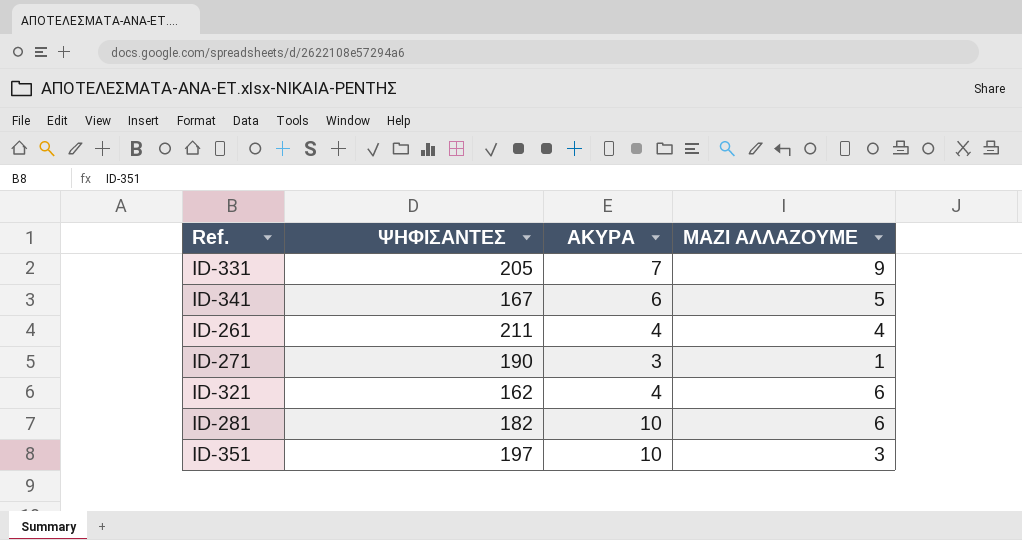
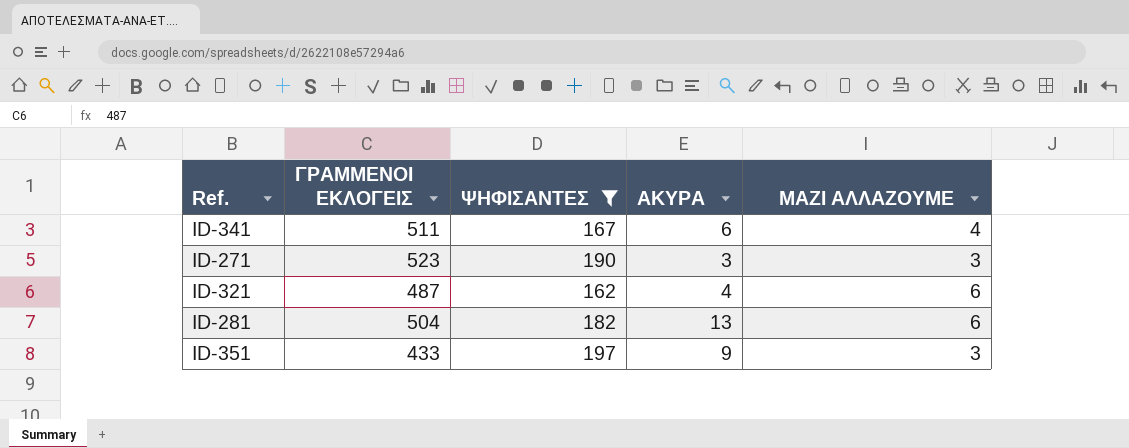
filter: none -> ΨΗΦΙΣΑΝΤΕΣ <= 197
column ΓΡΑΜΜΕΝΟΙ ΕΚΛΟΓΕΙΣ | position: none -> 2
ID-341 | ΜΑΖΙ ΑΛΛΑΖΟΥΜΕ: 5 -> 4
ID-271 | ΜΑΖΙ ΑΛΛΑΖΟΥΜΕ: 1 -> 3
ID-281 | ΑΚΥΡΑ: 10 -> 13
ID-351 | ΑΚΥΡΑ: 10 -> 9

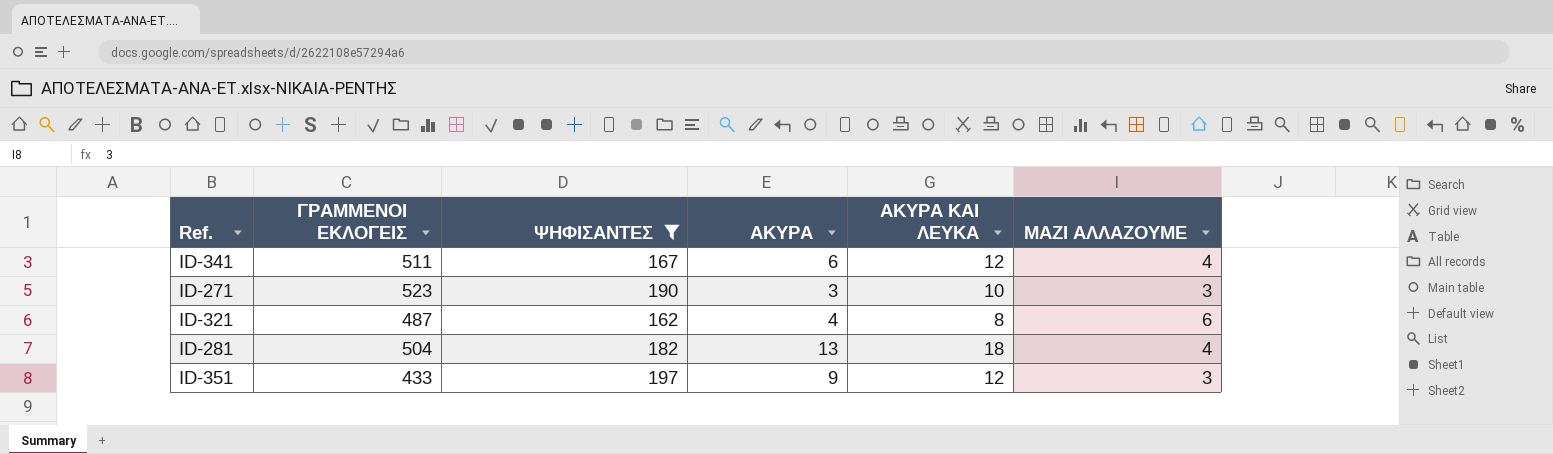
column ΑΚΥΡΑ ΚΑΙ ΛΕΥΚΑ | position: none -> 5
ID-281 | ΜΑΖΙ ΑΛΛΑΖΟΥΜΕ: 6 -> 4

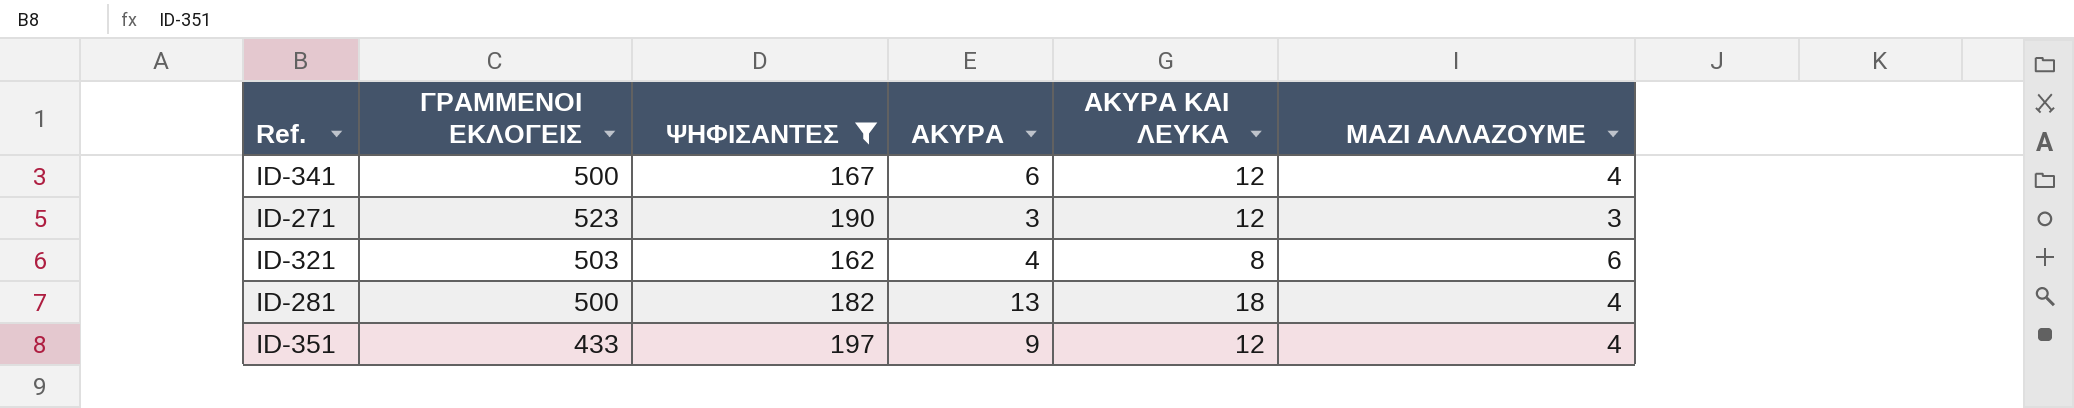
ID-341 | ΓΡΑΜΜΕΝΟΙ ΕΚΛΟΓΕΙΣ: 511 -> 500
ID-271 | ΑΚΥΡΑ ΚΑΙ ΛΕΥΚΑ: 10 -> 12
ID-321 | ΓΡΑΜΜΕΝΟΙ ΕΚΛΟΓΕΙΣ: 487 -> 503
ID-281 | ΓΡΑΜΜΕΝΟΙ ΕΚΛΟΓΕΙΣ: 504 -> 500
ID-351 | ΜΑΖΙ ΑΛΛΑΖΟΥΜΕ: 3 -> 4

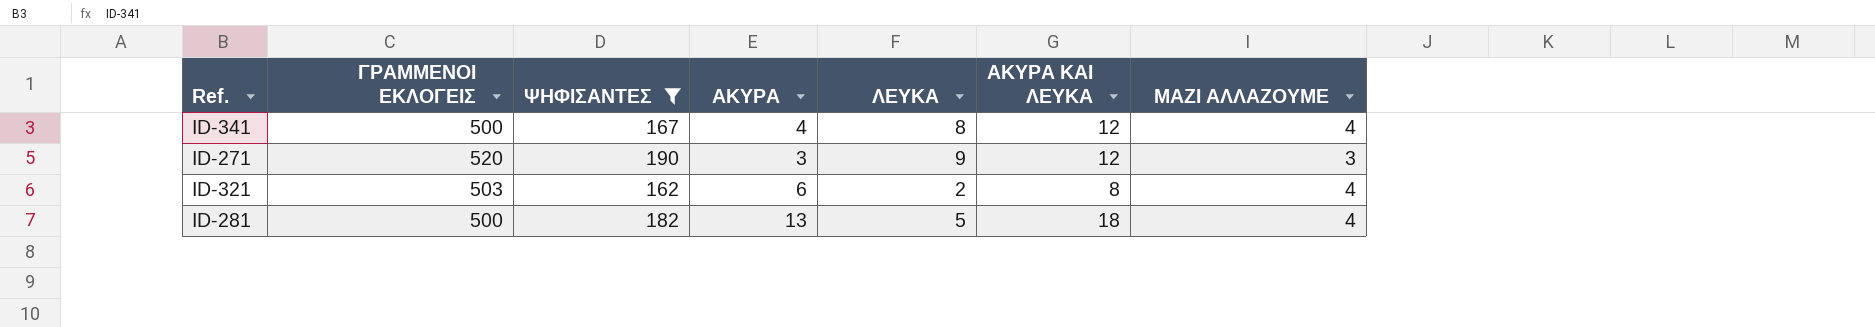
column ΛΕΥΚΑ | formula: none -> [ΑΚΥΡΑ ΚΑΙ ΛΕΥΚΑ] - [ΑΚΥΡΑ]
row ID-351: 433 | 197 | 9 | 12 | 4 -> none
ID-341 | ΑΚΥΡΑ: 6 -> 4
ID-271 | ΓΡΑΜΜΕΝΟΙ ΕΚΛΟΓΕΙΣ: 523 -> 520
ID-321 | ΑΚΥΡΑ: 4 -> 6
ID-321 | ΜΑΖΙ ΑΛΛΑΖΟΥΜΕ: 6 -> 4

